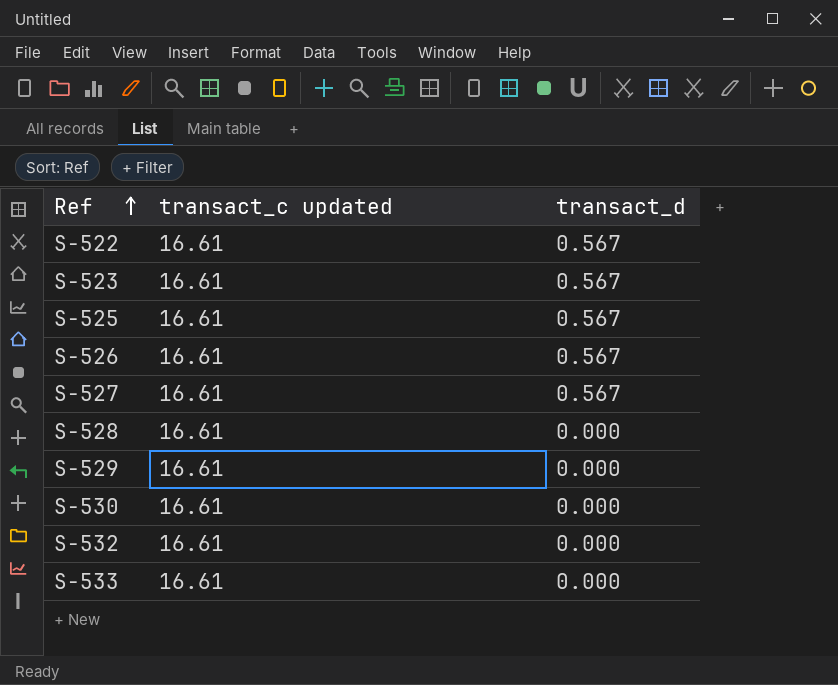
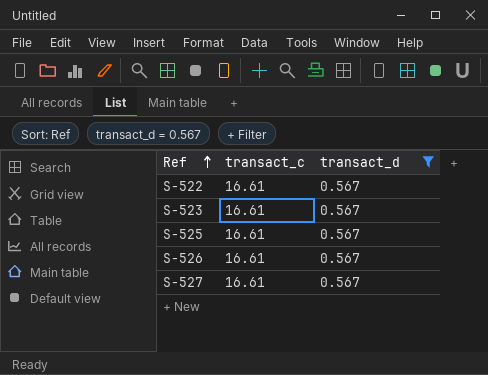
filter: none -> transact_d = 0.567
column name: transact_c updated -> transact_c

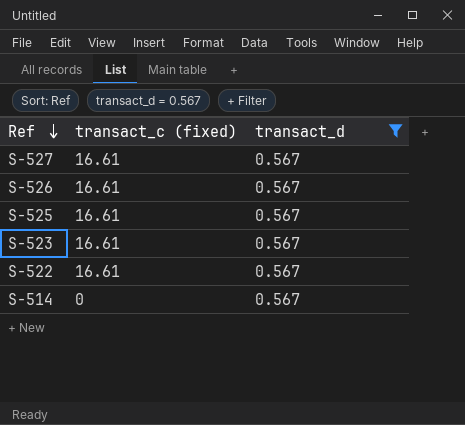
row order: Ref ascending -> Ref descending
column name: transact_c -> transact_c (fixed)
row S-514: none -> 0 | 0.567

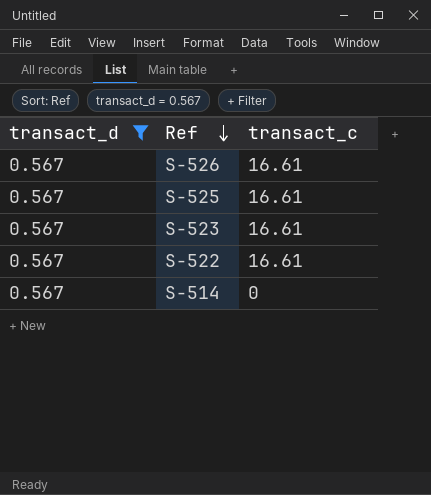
column transact_d | position: 3 -> 1
column name: transact_c (fixed) -> transact_c
row S-527: 16.61 | 0.567 -> none

